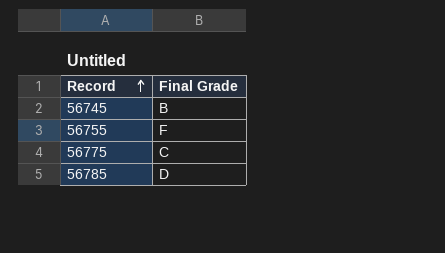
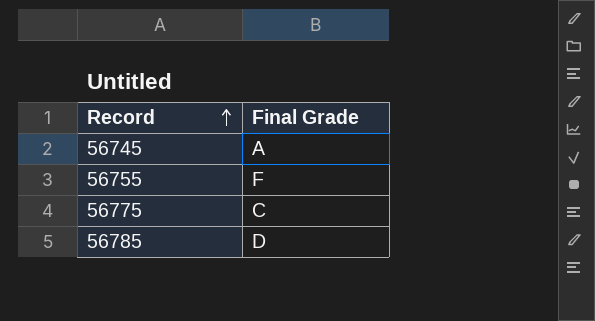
56745 | Final Grade: B -> A

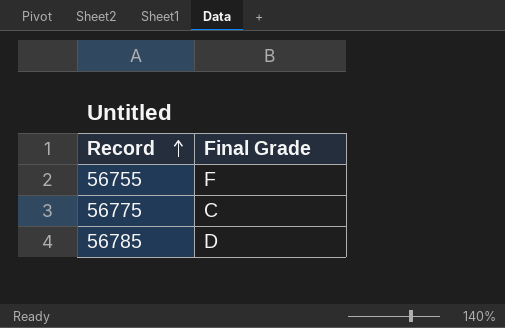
row 56745: A -> none

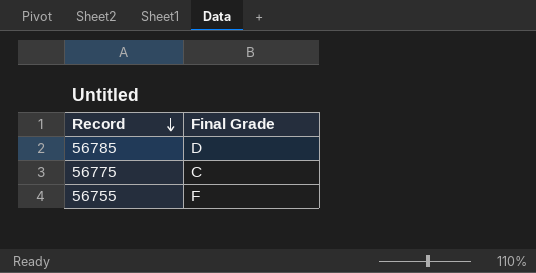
row order: Record ascending -> Record descending

